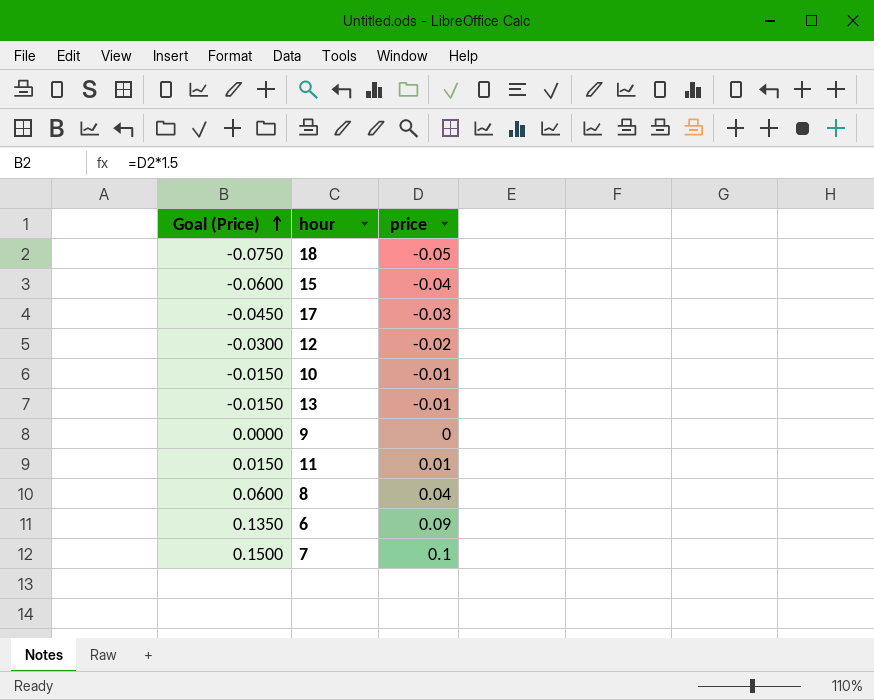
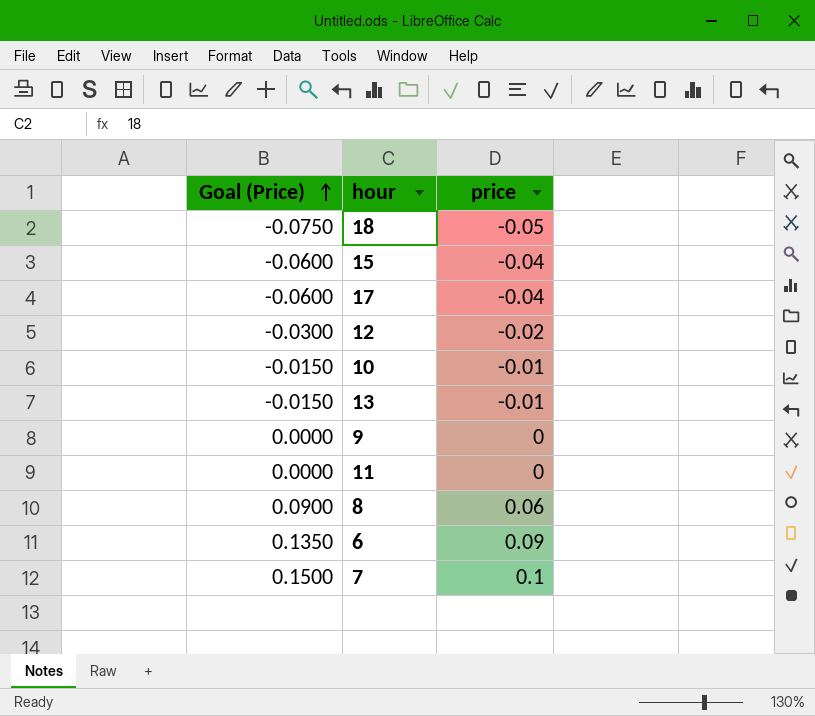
17 | Goal (Price): -0.0450 -> -0.0600
17 | price: -0.03 -> -0.04
11 | Goal (Price): 0.0150 -> 0.0000
11 | price: 0.01 -> 0
8 | Goal (Price): 0.0600 -> 0.0900
8 | price: 0.04 -> 0.06

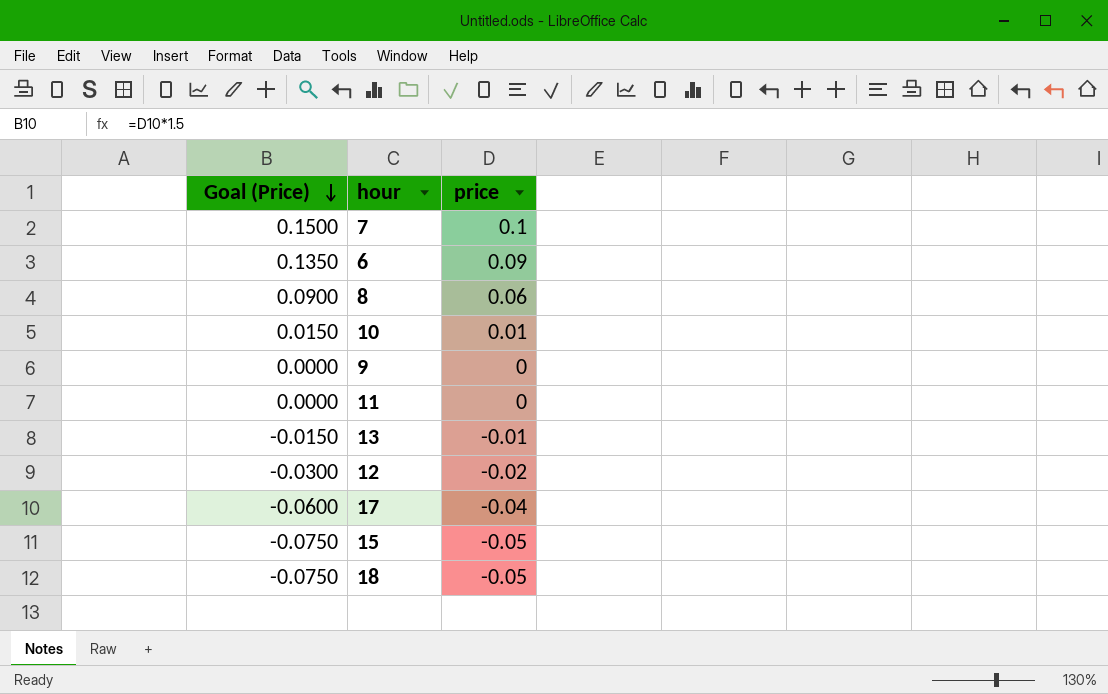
row order: Goal (Price) ascending -> Goal (Price) descending
10 | Goal (Price): -0.0150 -> 0.0150
10 | price: -0.01 -> 0.01
15 | Goal (Price): -0.0600 -> -0.0750
15 | price: -0.04 -> -0.05

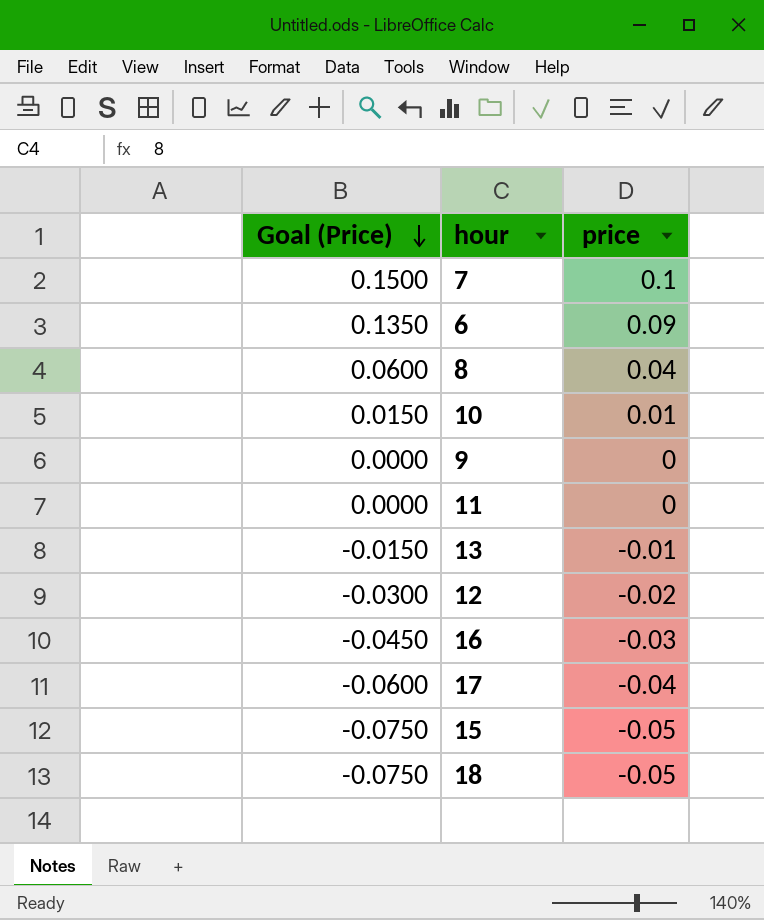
8 | Goal (Price): 0.0900 -> 0.0600
8 | price: 0.06 -> 0.04
row 16: none -> -0.0450 | -0.03

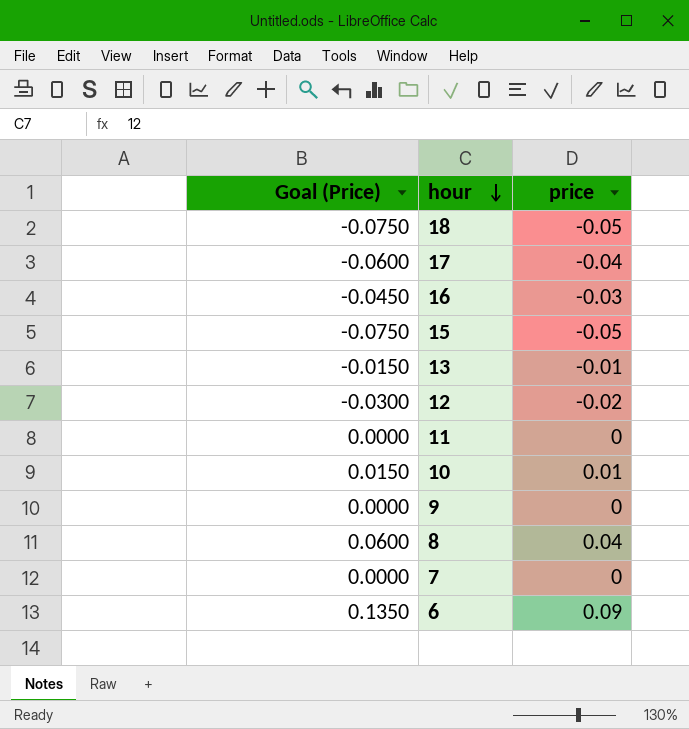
row order: Goal (Price) descending -> hour descending
7 | Goal (Price): 0.1500 -> 0.0000
7 | price: 0.1 -> 0

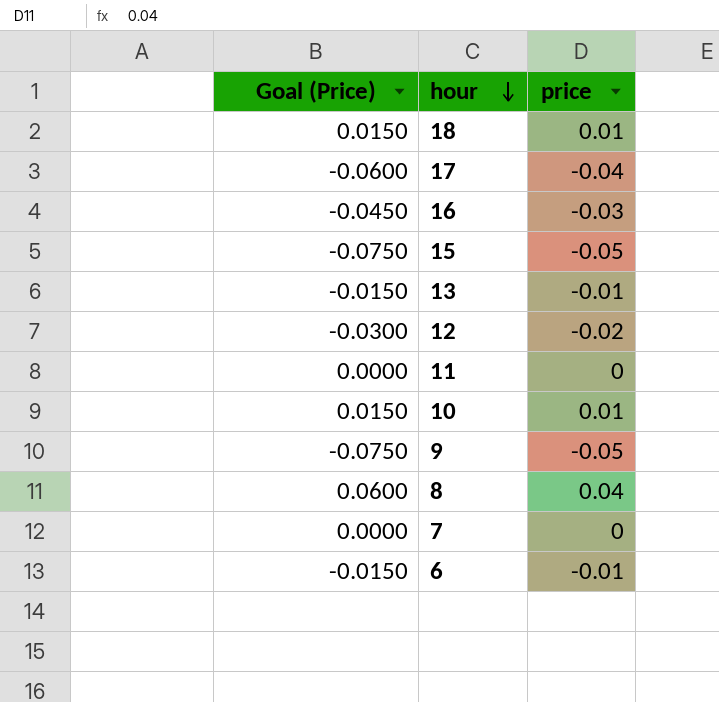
18 | Goal (Price): -0.0750 -> 0.0150
18 | price: -0.05 -> 0.01
9 | Goal (Price): 0.0000 -> -0.0750
9 | price: 0 -> -0.05
6 | Goal (Price): 0.1350 -> -0.0150
6 | price: 0.09 -> -0.01

